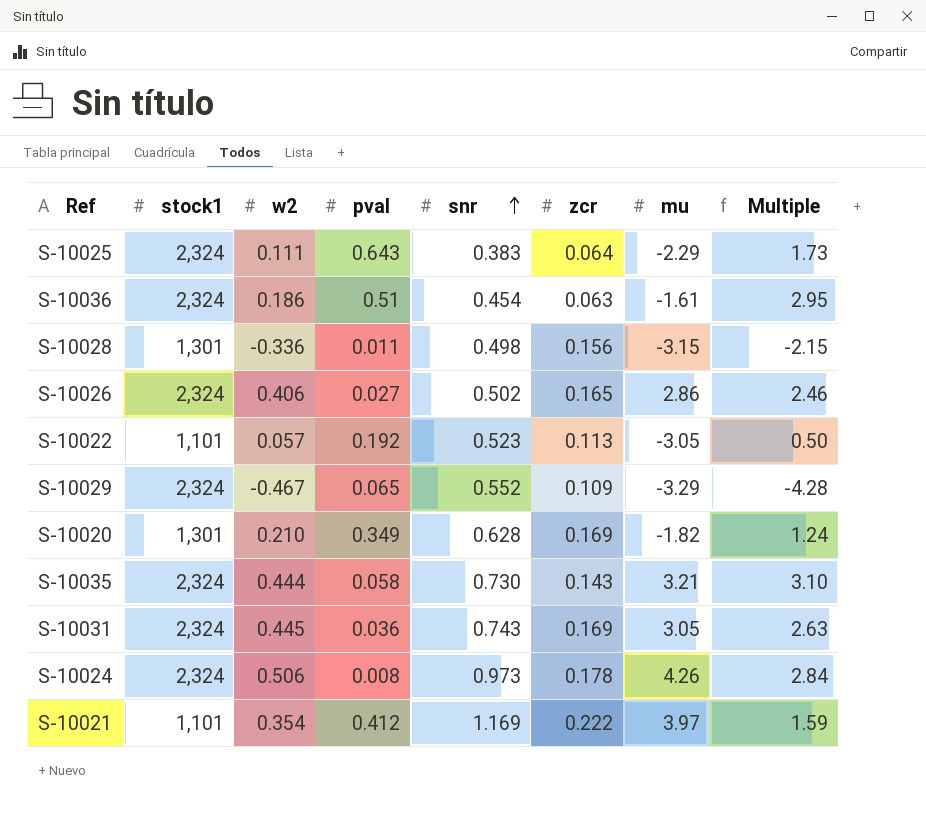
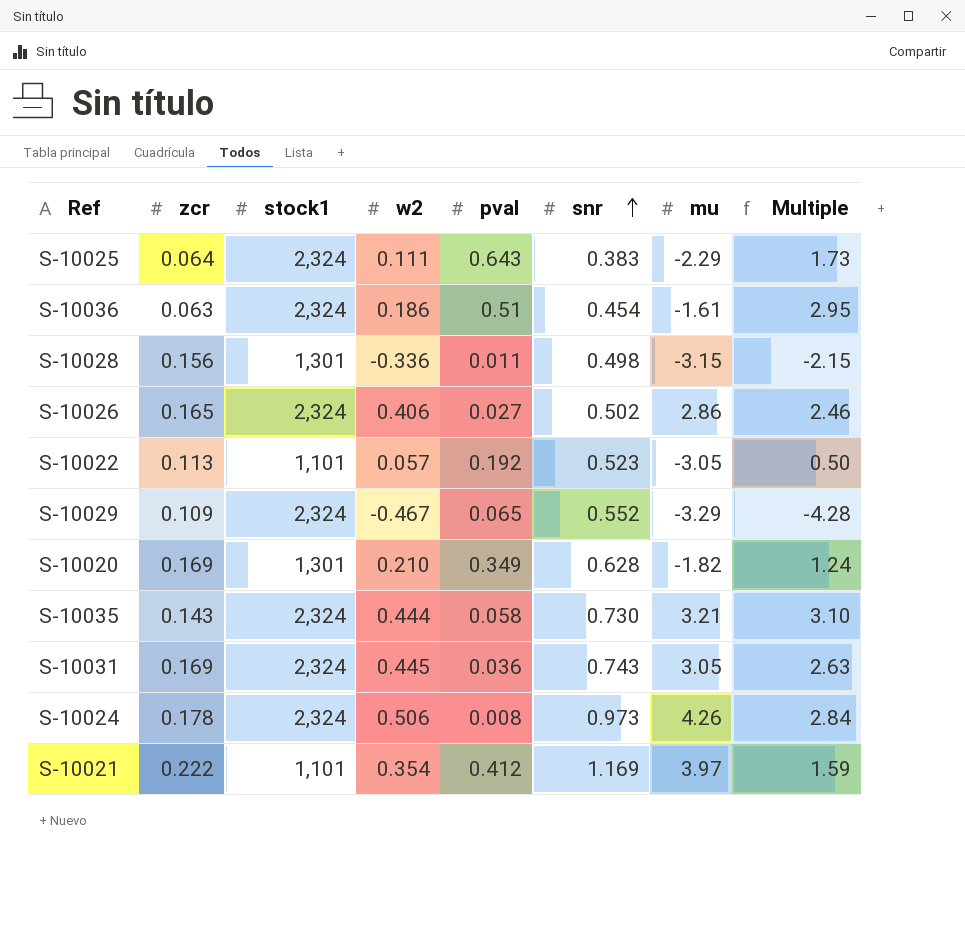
column zcr | position: 6 -> 2

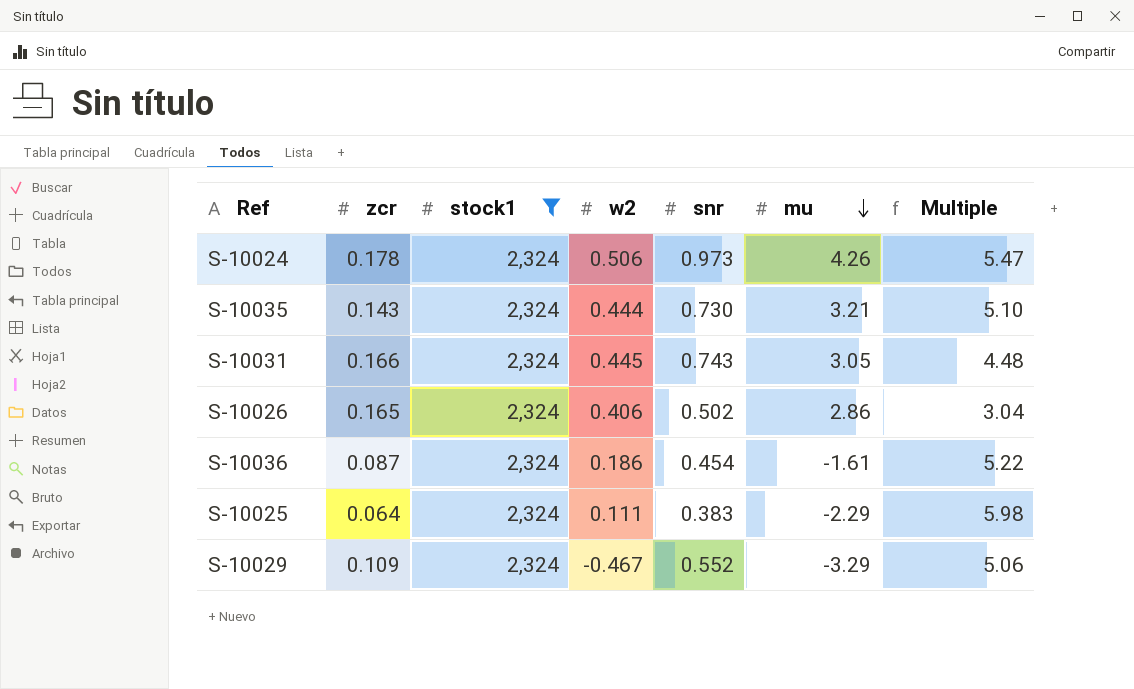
filter: none -> stock1 = 2,324
row order: snr ascending -> mu descending
column pval | position: 5 -> none
column Multiple | formula: [w2] / [zcr] -> [snr] / [zcr]
S-10031 | zcr: 0.169 -> 0.166
S-10036 | zcr: 0.063 -> 0.087

